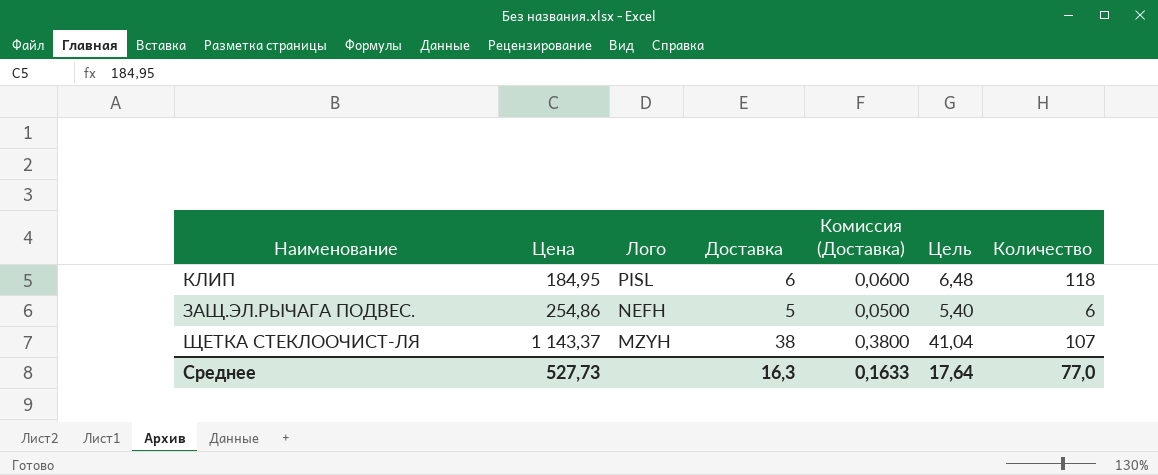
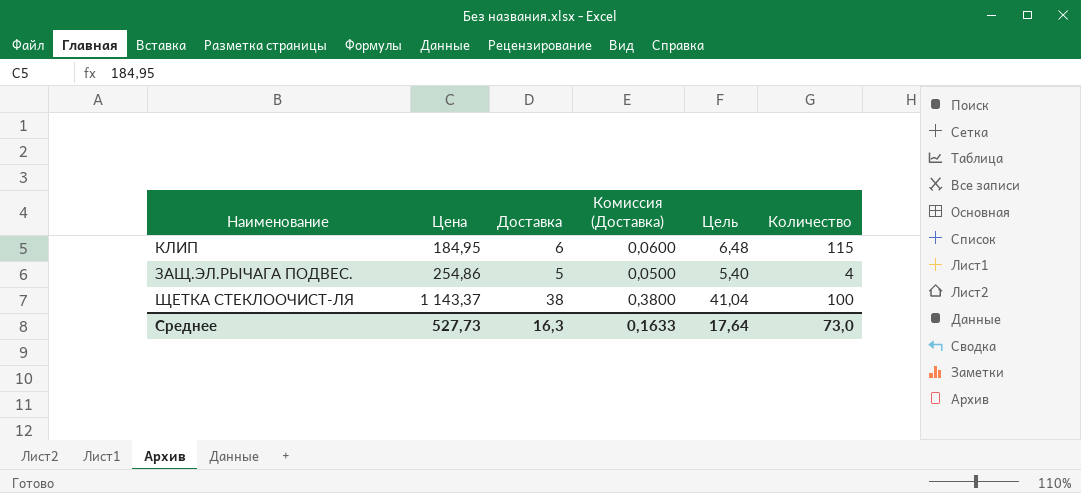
column Лого | position: 3 -> none
КЛИП | Количество: 118 -> 115
ЗАЩ.ЭЛ.РЫЧАГА ПОДВЕС. | Количество: 6 -> 4
ЩЕТКА СТЕКЛООЧИСТ-ЛЯ | Количество: 107 -> 100
Среднее | Количество: 77,0 -> 73,0

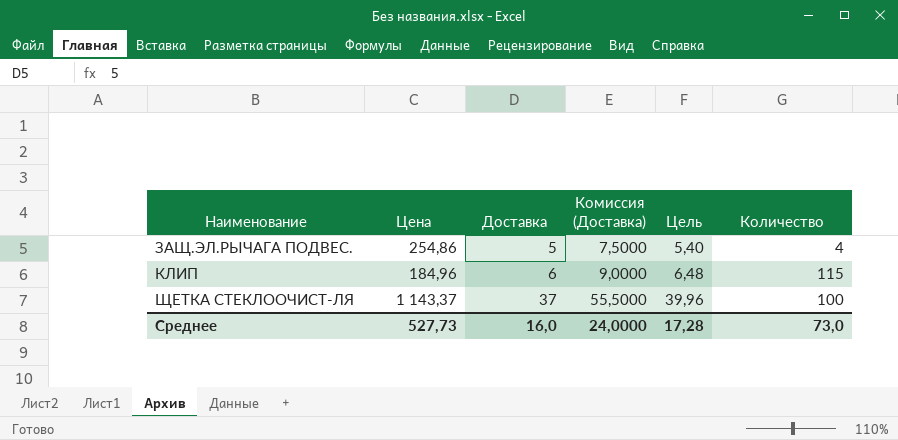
row order: Цена ascending -> Наименование ascending
column Комиссия (Доставка) | formula: [Доставка] * 0,01 -> [Доставка] * 1,5
КЛИП | Цена: 184,95 -> 184,96
ЩЕТКА СТЕКЛООЧИСТ-ЛЯ | Доставка: 38 -> 37
ЩЕТКА СТЕКЛООЧИСТ-ЛЯ | Цель: 41,04 -> 39,96
Среднее | Доставка: 16,3 -> 16,0
Среднее | Комиссия (Доставка): 0,1633 -> 24,0000
Среднее | Цель: 17,64 -> 17,28

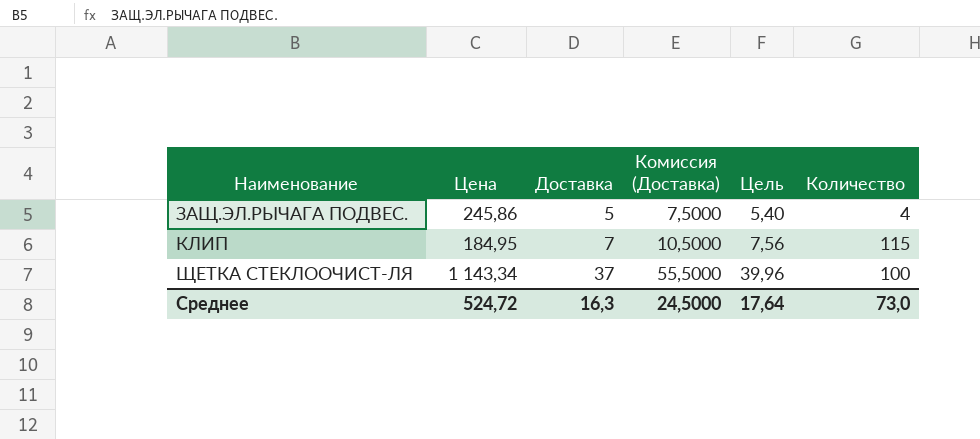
ЗАЩ.ЭЛ.РЫЧАГА ПОДВЕС. | Цена: 254,86 -> 245,86
КЛИП | Цена: 184,96 -> 184,95
КЛИП | Доставка: 6 -> 7
КЛИП | Комиссия (Доставка): 9,0000 -> 10,5000
КЛИП | Цель: 6,48 -> 7,56
ЩЕТКА СТЕКЛООЧИСТ-ЛЯ | Цена: 1 143,37 -> 1 143,34
Среднее | Цена: 527,73 -> 524,72
Среднее | Доставка: 16,0 -> 16,3
Среднее | Комиссия (Доставка): 24,0000 -> 24,5000
Среднее | Цель: 17,28 -> 17,64

